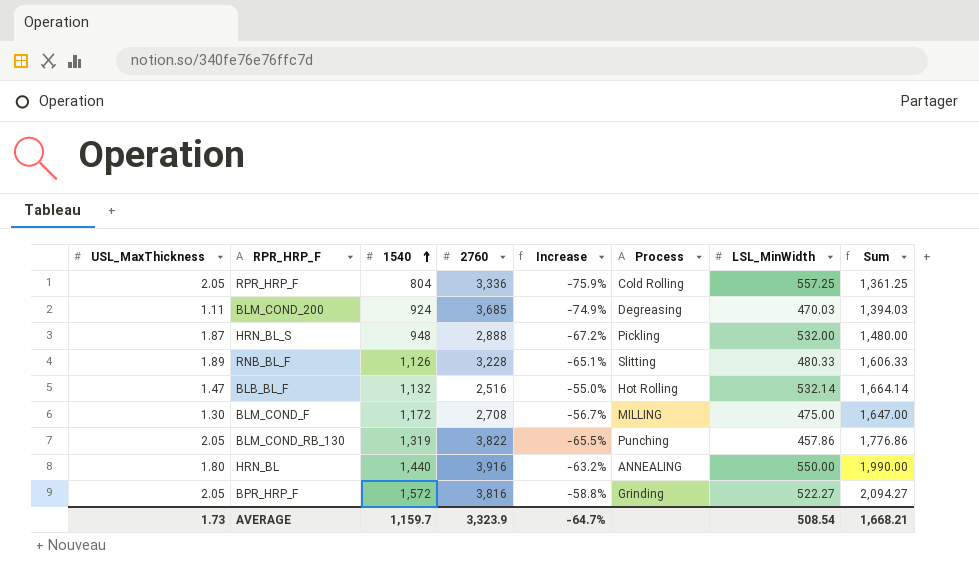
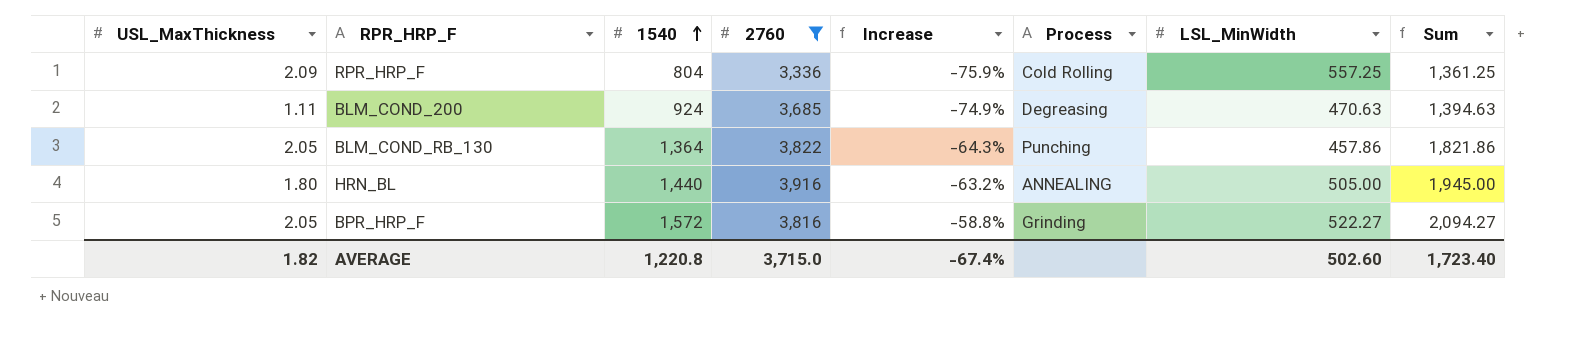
filter: none -> 2760 >= 3,336
RPR_HRP_F | USL_MaxThickness: 2.05 -> 2.09
BLM_COND_200 | LSL_MinWidth: 470.03 -> 470.63
BLM_COND_200 | Sum: 1,394.03 -> 1,394.63
BLM_COND_RB_130 | 1540: 1,319 -> 1,364
BLM_COND_RB_130 | Increase: -65.5% -> -64.3%
BLM_COND_RB_130 | Sum: 1,776.86 -> 1,821.86
HRN_BL | LSL_MinWidth: 550.00 -> 505.00
HRN_BL | Sum: 1,990.00 -> 1,945.00
AVERAGE | USL_MaxThickness: 1.73 -> 1.82
AVERAGE | 1540: 1,159.7 -> 1,220.8
AVERAGE | 2760: 3,323.9 -> 3,715.0
AVERAGE | Increase: -64.7% -> -67.4%
AVERAGE | LSL_MinWidth: 508.54 -> 502.60
AVERAGE | Sum: 1,668.21 -> 1,723.40

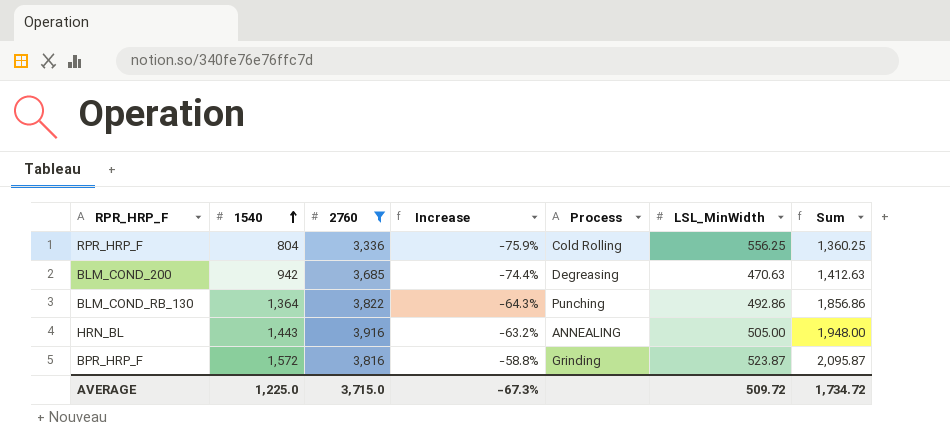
column USL_MaxThickness | position: 1 -> none
RPR_HRP_F | LSL_MinWidth: 557.25 -> 556.25
RPR_HRP_F | Sum: 1,361.25 -> 1,360.25
BLM_COND_200 | 1540: 924 -> 942
BLM_COND_200 | Increase: -74.9% -> -74.4%
BLM_COND_200 | Sum: 1,394.63 -> 1,412.63
BLM_COND_RB_130 | LSL_MinWidth: 457.86 -> 492.86
BLM_COND_RB_130 | Sum: 1,821.86 -> 1,856.86
HRN_BL | 1540: 1,440 -> 1,443
HRN_BL | Sum: 1,945.00 -> 1,948.00
BPR_HRP_F | LSL_MinWidth: 522.27 -> 523.87
BPR_HRP_F | Sum: 2,094.27 -> 2,095.87
AVERAGE | 1540: 1,220.8 -> 1,225.0
AVERAGE | Increase: -67.4% -> -67.3%
AVERAGE | LSL_MinWidth: 502.60 -> 509.72
AVERAGE | Sum: 1,723.40 -> 1,734.72

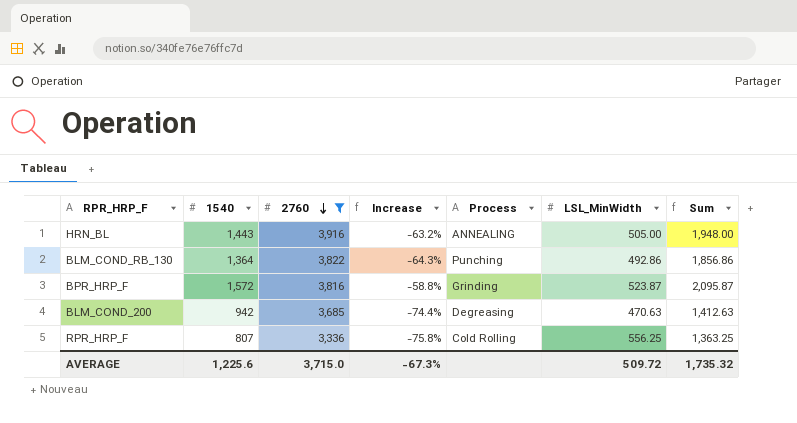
row order: 1540 ascending -> 2760 descending
RPR_HRP_F | 1540: 804 -> 807
RPR_HRP_F | Increase: -75.9% -> -75.8%
RPR_HRP_F | Sum: 1,360.25 -> 1,363.25
AVERAGE | 1540: 1,225.0 -> 1,225.6
AVERAGE | Sum: 1,734.72 -> 1,735.32

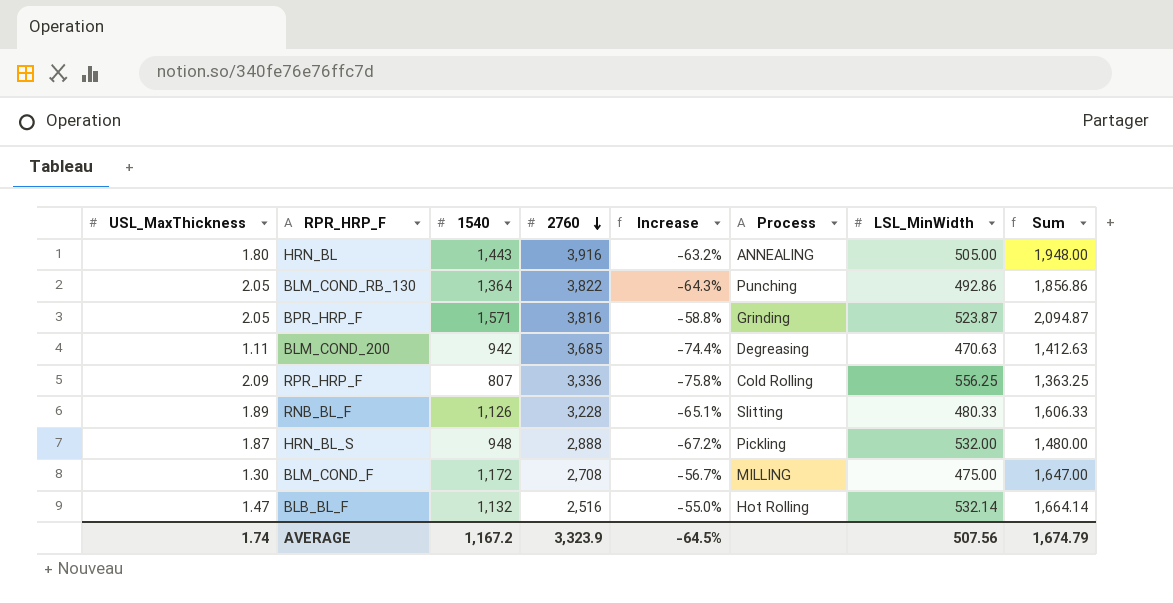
filter: 2760 >= 3,336 -> none
column USL_MaxThickness | position: none -> 1
BPR_HRP_F | 1540: 1,572 -> 1,571
BPR_HRP_F | Sum: 2,095.87 -> 2,094.87
AVERAGE | 1540: 1,225.6 -> 1,167.2
AVERAGE | 2760: 3,715.0 -> 3,323.9
AVERAGE | Increase: -67.3% -> -64.5%
AVERAGE | LSL_MinWidth: 509.72 -> 507.56
AVERAGE | Sum: 1,735.32 -> 1,674.79

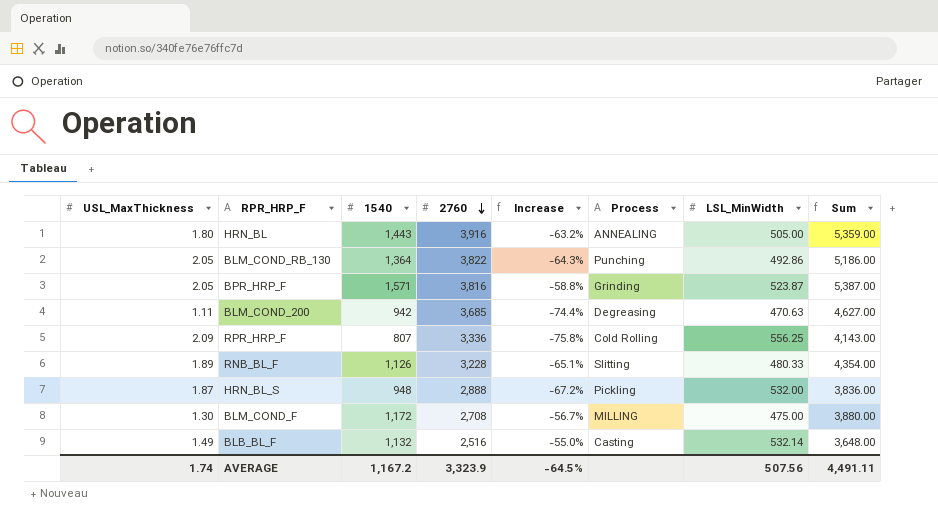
column Sum | formula: [1540] + [LSL_MinWidth] -> [1540] + [2760]
BLB_BL_F | USL_MaxThickness: 1.47 -> 1.49
BLB_BL_F | Process: Hot Rolling -> Casting
AVERAGE | Sum: 1,674.79 -> 4,491.11

